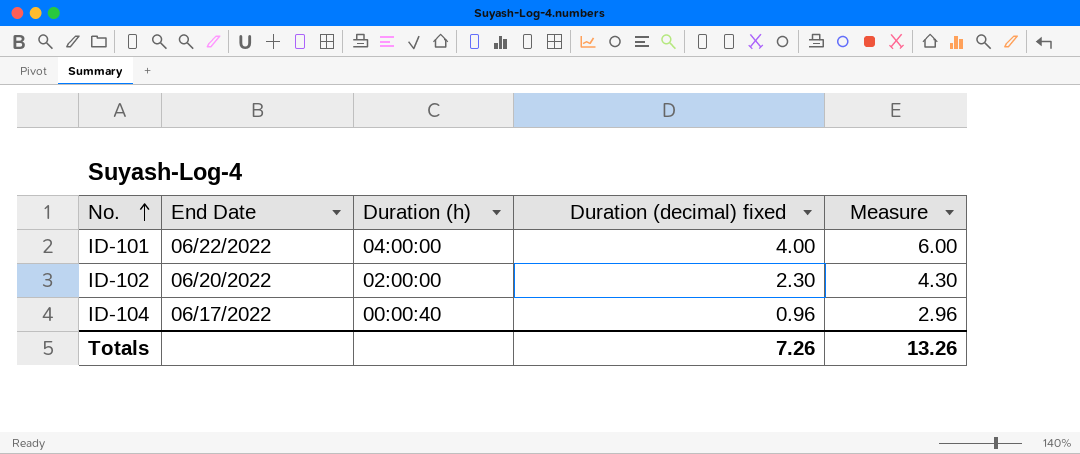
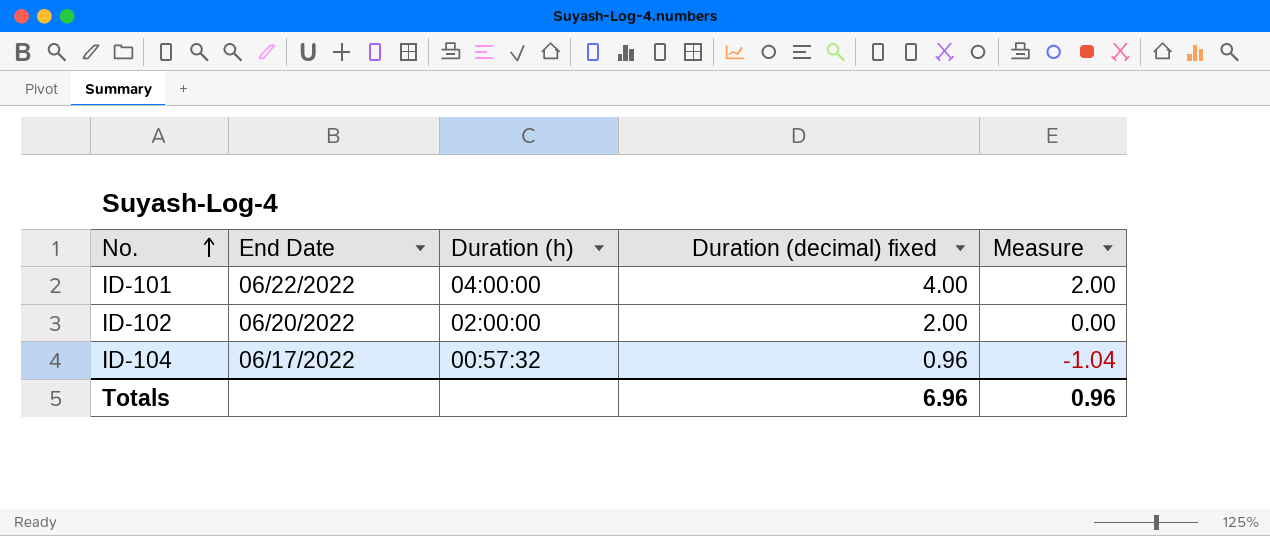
column Measure | formula: [Duration (decimal) fixed] + 2 -> [Duration (decimal) fixed] - 2
ID-102 | Duration (decimal) fixed: 2.30 -> 2.00
ID-104 | Duration (h): 00:00:40 -> 00:57:32
Totals | Duration (decimal) fixed: 7.26 -> 6.96
Totals | Measure: 13.26 -> 0.96

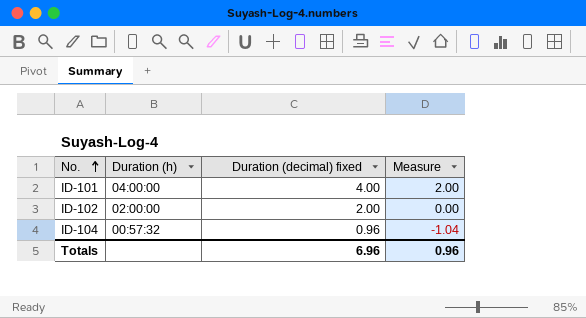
column End Date | position: 2 -> none

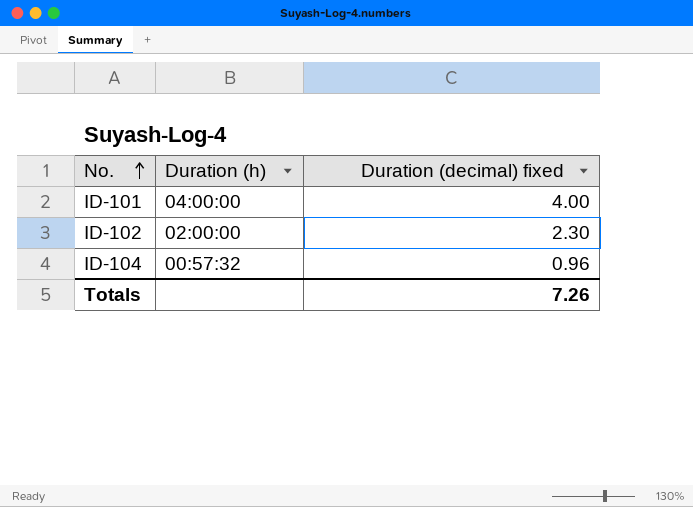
column Measure | formula: [Duration (decimal) fixed] - 2 -> none
ID-102 | Duration (decimal) fixed: 2.00 -> 2.30
Totals | Duration (decimal) fixed: 6.96 -> 7.26

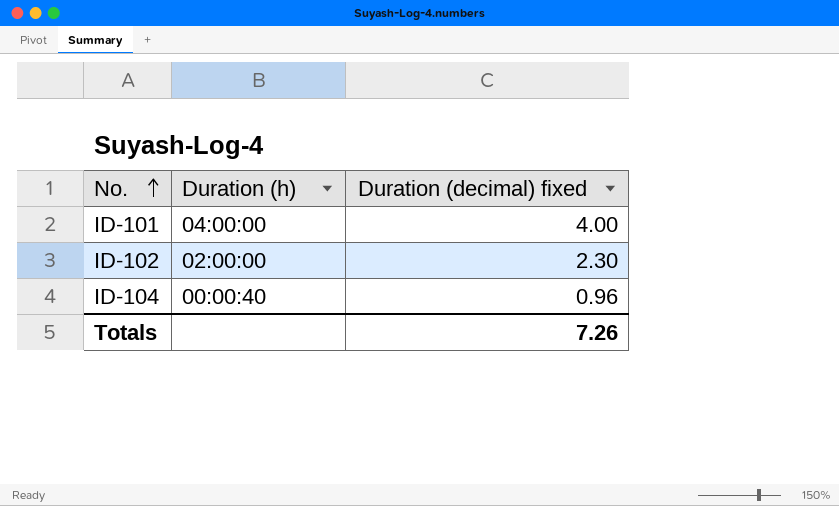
ID-104 | Duration (h): 00:57:32 -> 00:00:40

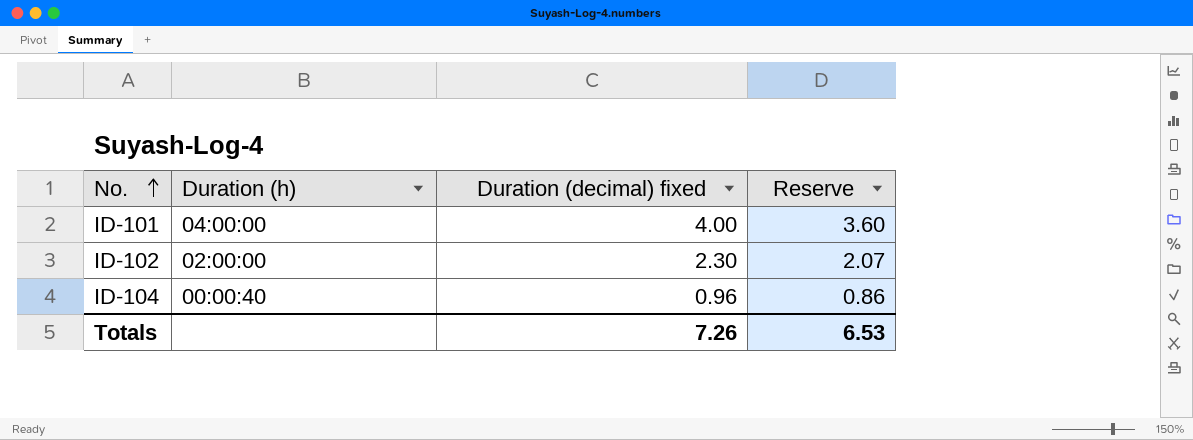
column Reserve | formula: none -> [Duration (decimal) fixed] * 0.9

